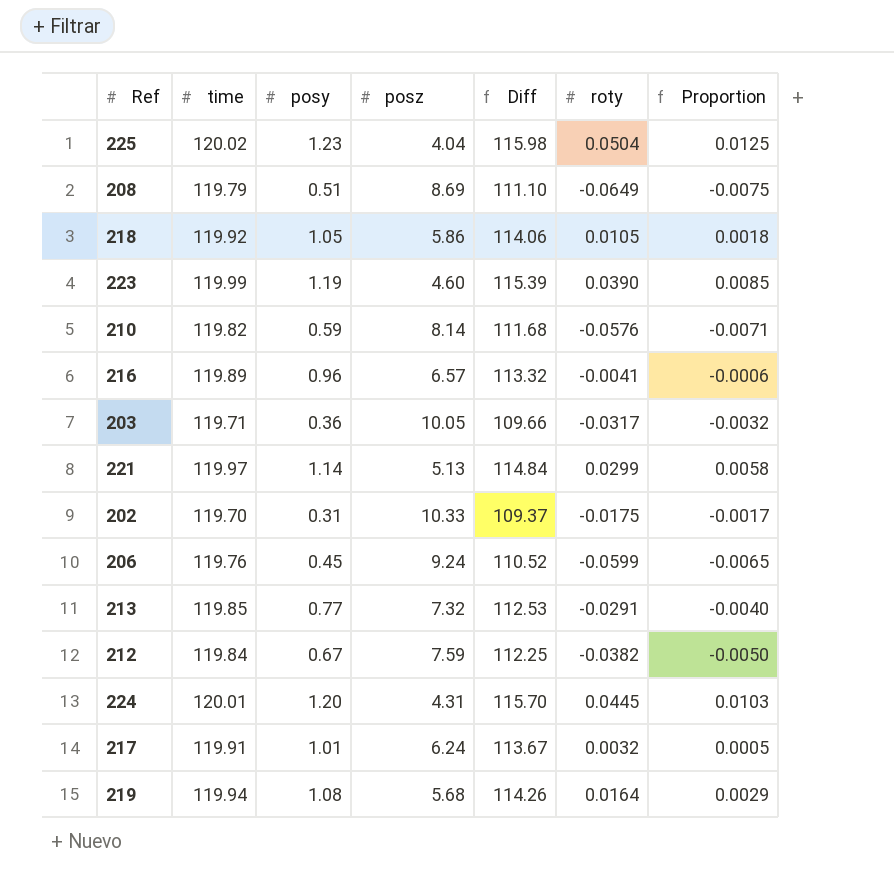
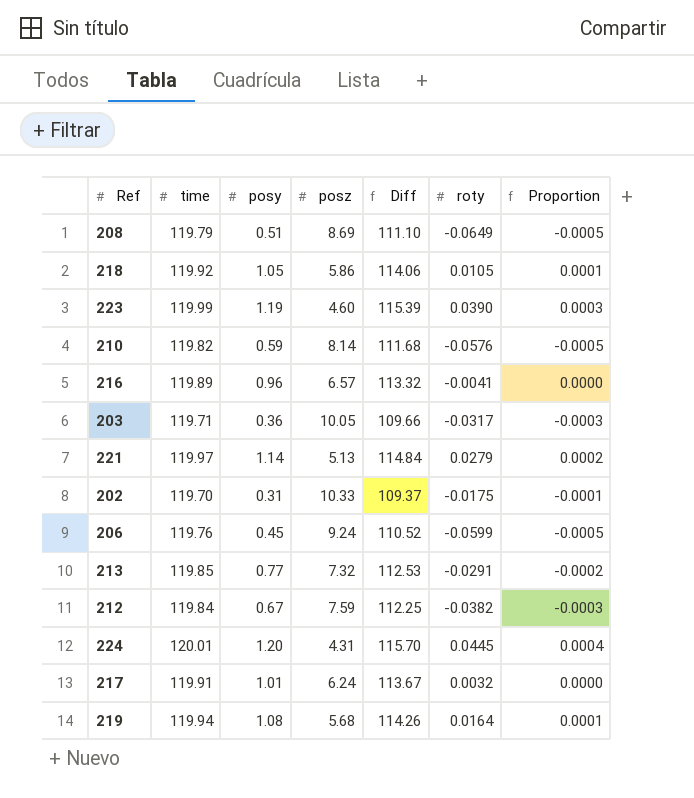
column Proportion | formula: [roty] / [posz] -> [roty] / [time]
row 225: 120.02 | 1.23 | 4.04 | 115.98 | 0.0504 | 0.0125 -> none
221 | roty: 0.0299 -> 0.0279

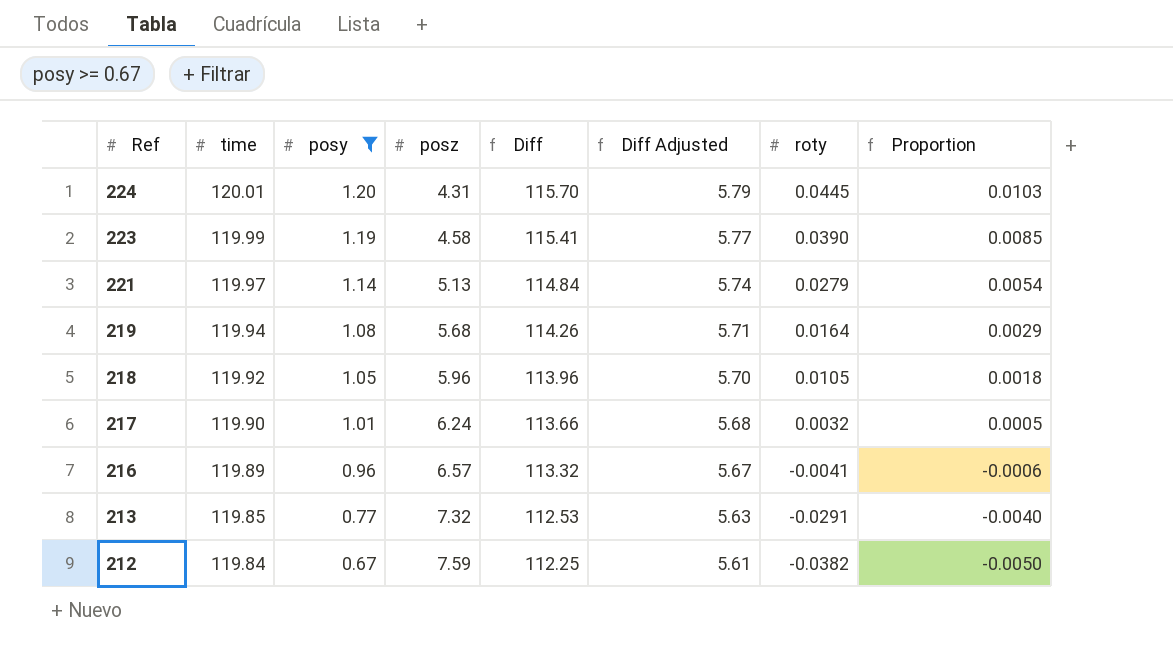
filter: none -> posy >= 0.67
row order: none -> Ref descending
column Diff Adjusted | formula: none -> [Diff] * 0.05
column Proportion | formula: [roty] / [time] -> [roty] / [posz]
223 | posz: 4.60 -> 4.58
223 | Diff: 115.39 -> 115.41
218 | posz: 5.86 -> 5.96
218 | Diff: 114.06 -> 113.96
217 | time: 119.91 -> 119.90
217 | Diff: 113.67 -> 113.66

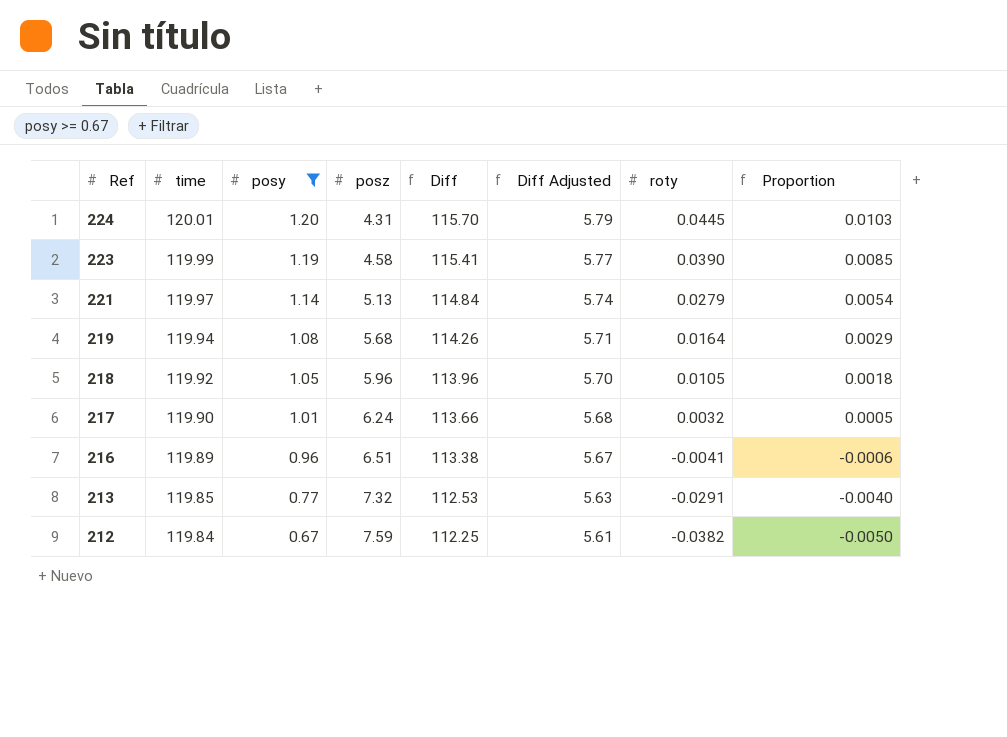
216 | posz: 6.57 -> 6.51
216 | Diff: 113.32 -> 113.38

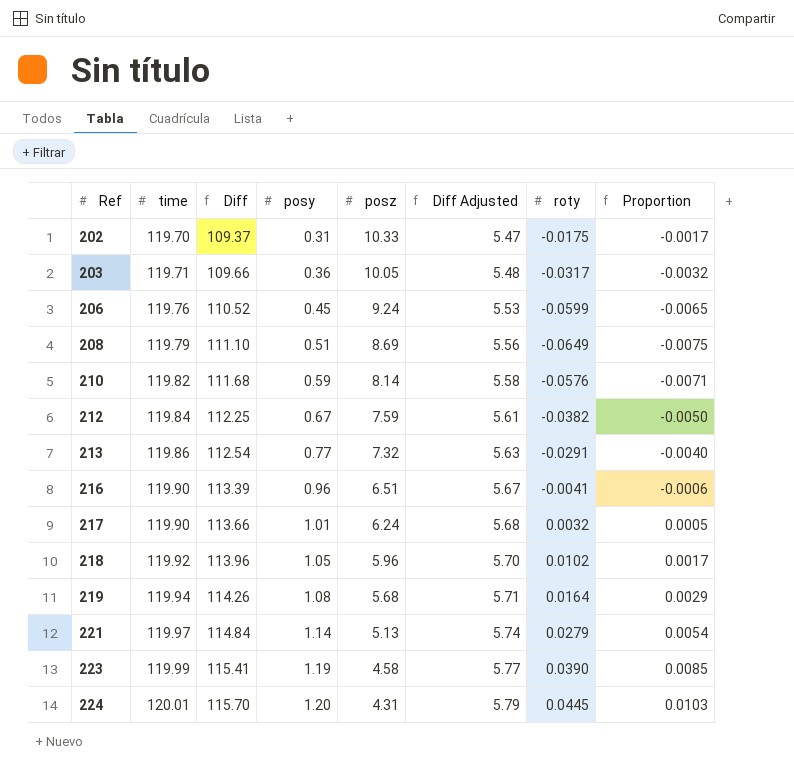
filter: posy >= 0.67 -> none
row order: Ref descending -> Ref ascending
column Diff | position: 5 -> 3
213 | time: 119.85 -> 119.86
213 | Diff: 112.53 -> 112.54
216 | time: 119.89 -> 119.90
216 | Diff: 113.38 -> 113.39
218 | roty: 0.0105 -> 0.0102
218 | Proportion: 0.0018 -> 0.0017

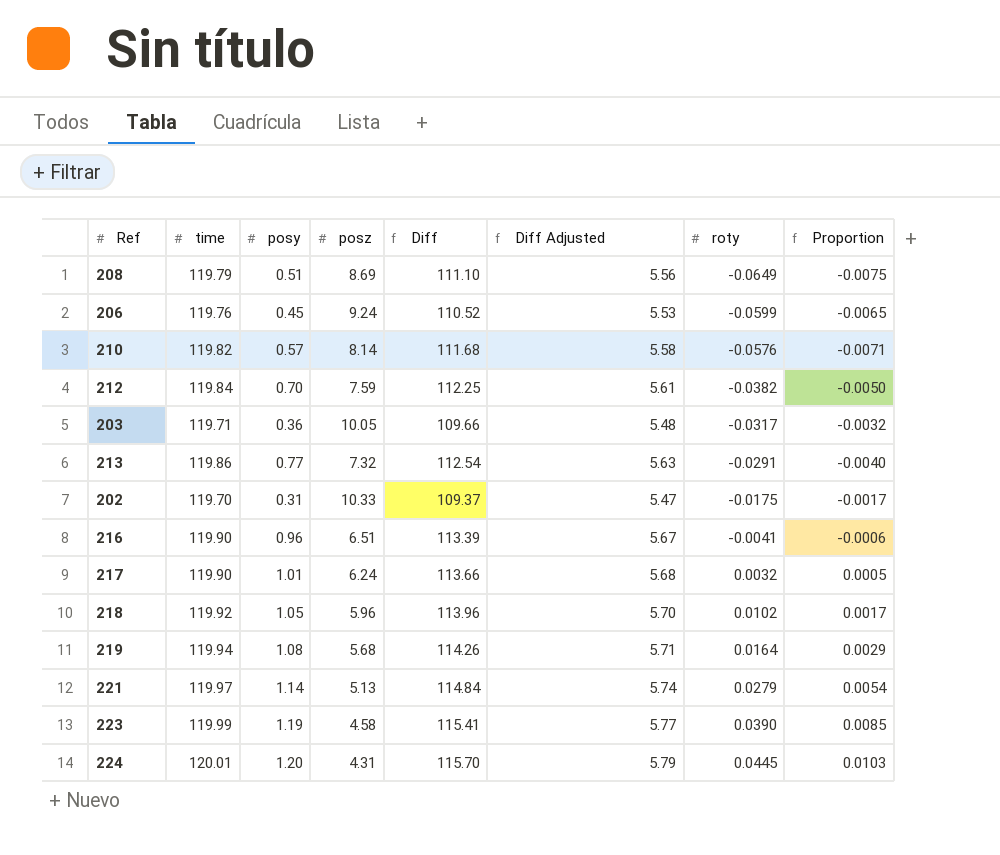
row order: Ref ascending -> roty ascending
column Diff | position: 3 -> 5
210 | posy: 0.59 -> 0.57
212 | posy: 0.67 -> 0.70

